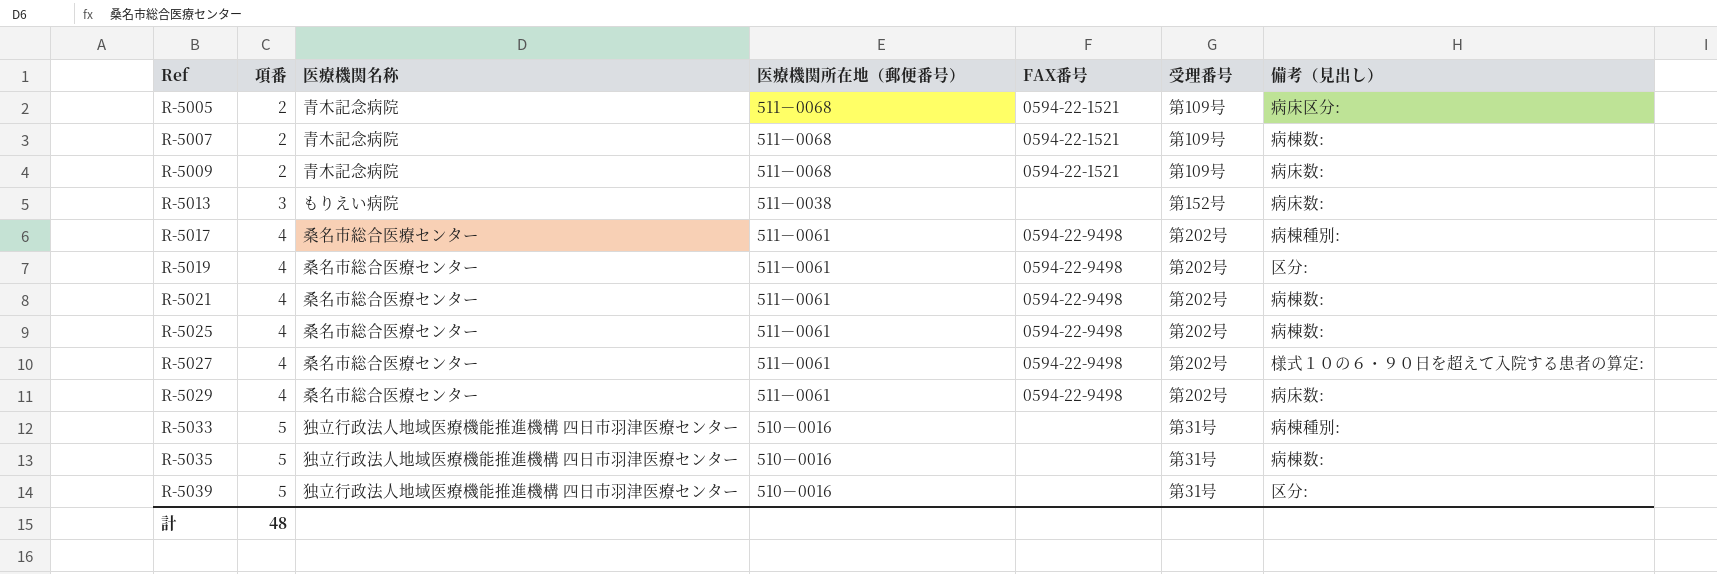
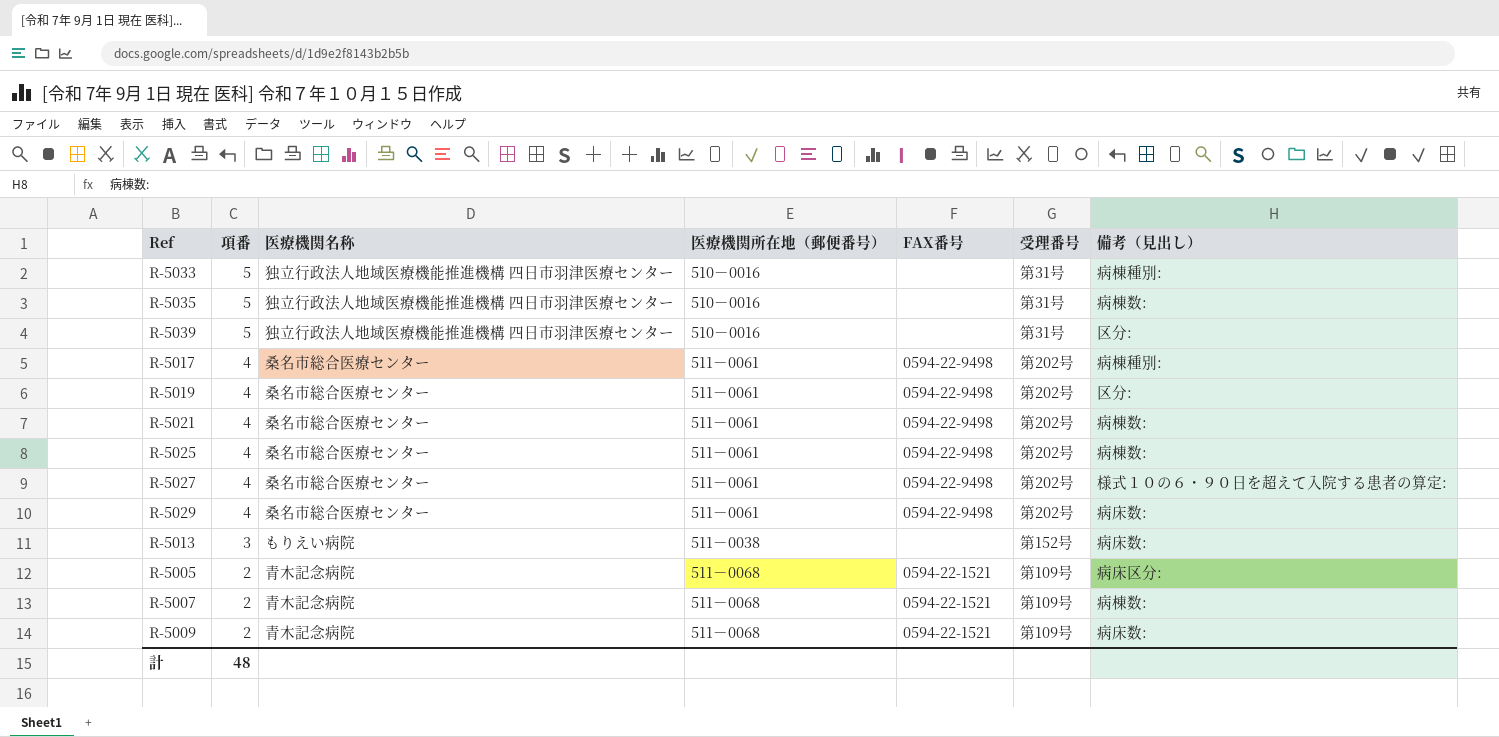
row order: Ref ascending -> 項番 descending

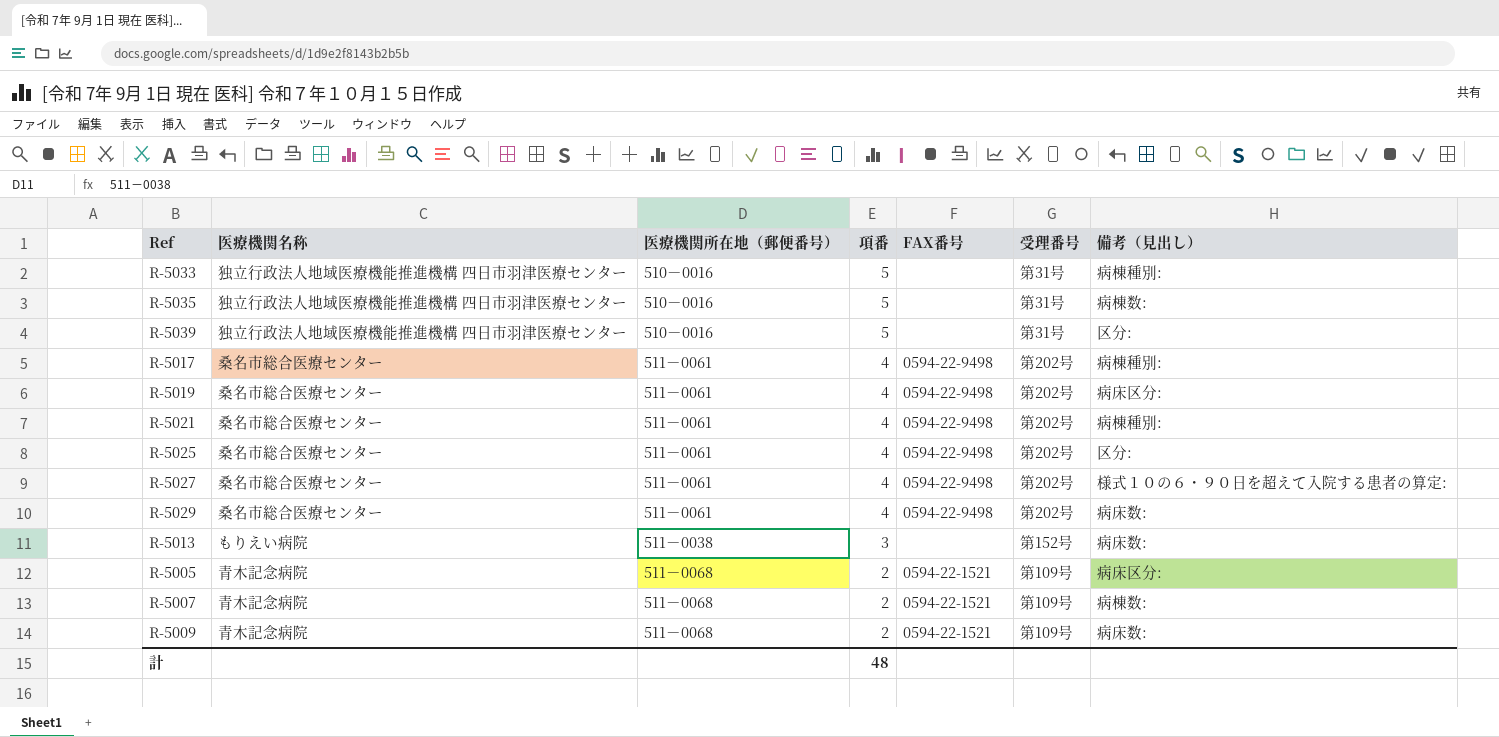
column 項番 | position: 2 -> 4
R-5019 | 備考（見出し）: 区分: -> 病床区分:
R-5021 | 備考（見出し）: 病棟数: -> 病棟種別:
R-5025 | 備考（見出し）: 病棟数: -> 区分:

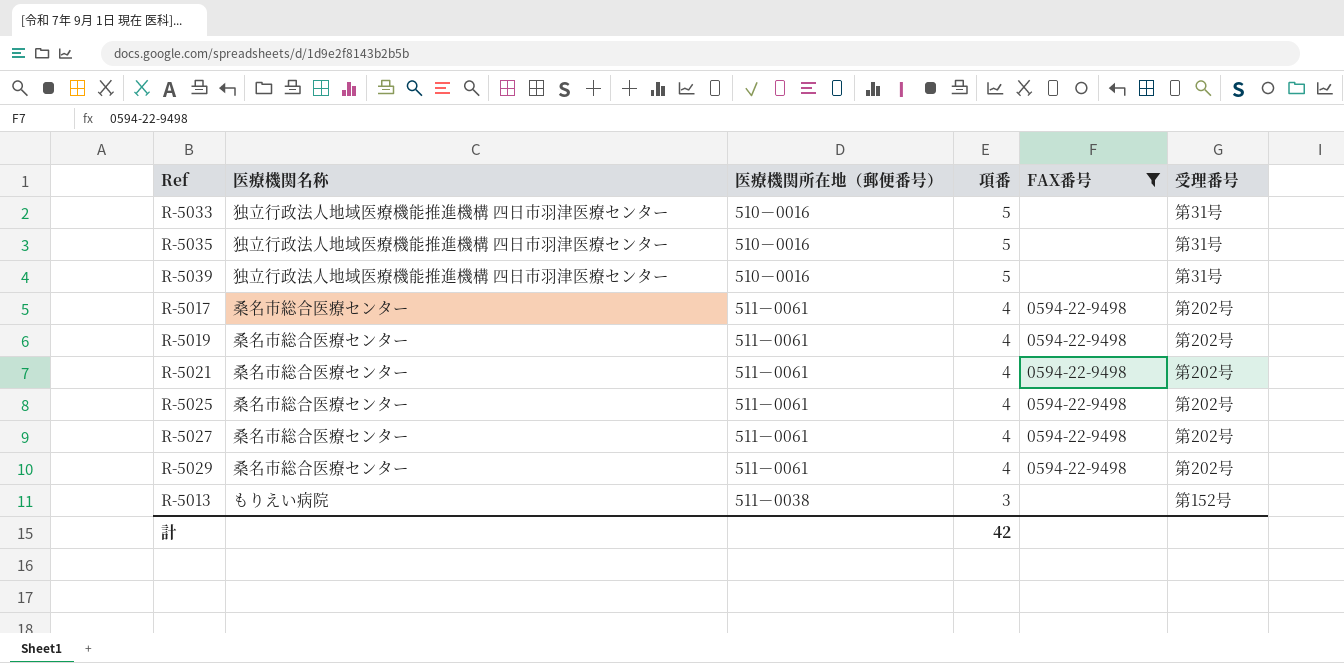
filter: none -> FAX番号 != 0594-22-1521
column 備考（見出し） | position: 7 -> none
計 | 項番: 48 -> 42

